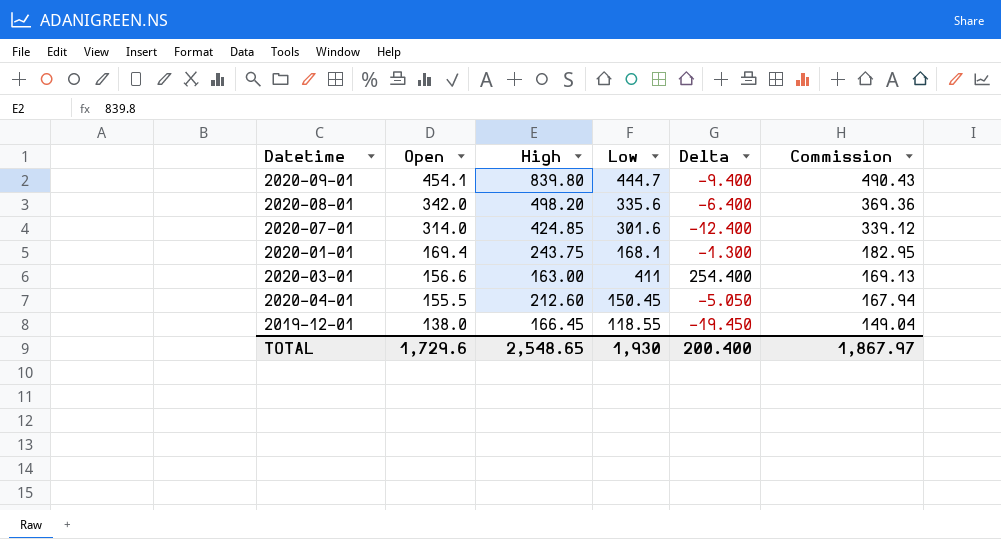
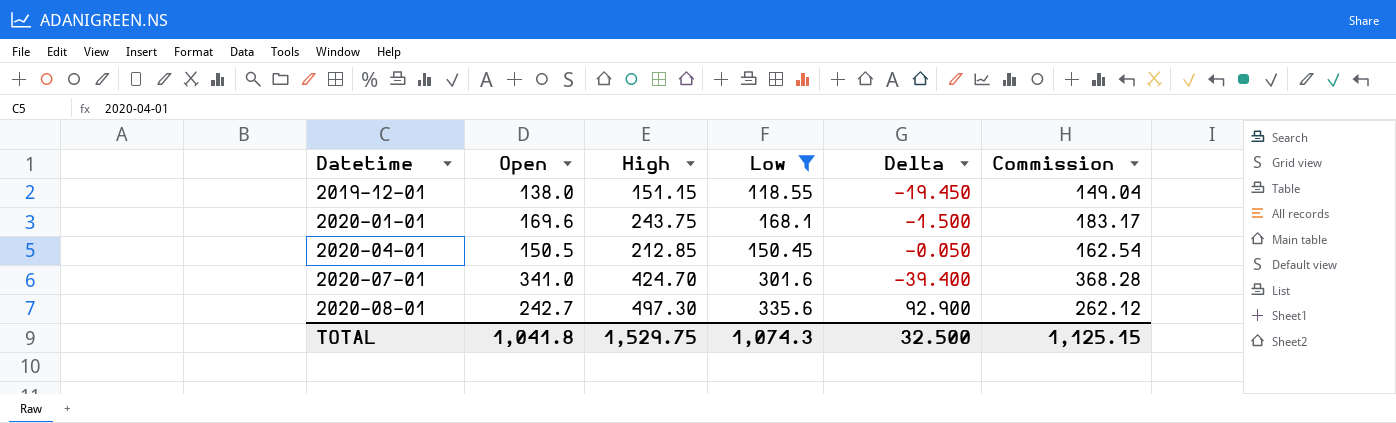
filter: none -> Low <= 335.6
row order: Open descending -> Datetime ascending
2019-12-01 | High: 166.45 -> 151.15
2020-01-01 | Open: 169.4 -> 169.6
2020-01-01 | Delta: -1.300 -> -1.500
2020-01-01 | Commission: 182.95 -> 183.17
2020-04-01 | Open: 155.5 -> 150.5
2020-04-01 | High: 212.60 -> 212.85
2020-04-01 | Delta: -5.050 -> -0.050
2020-04-01 | Commission: 167.94 -> 162.54
2020-07-01 | Open: 314.0 -> 341.0
2020-07-01 | High: 424.85 -> 424.70
2020-07-01 | Delta: -12.400 -> -39.400
2020-07-01 | Commission: 339.12 -> 368.28
2020-08-01 | Open: 342.0 -> 242.7
2020-08-01 | High: 498.20 -> 497.30
2020-08-01 | Delta: -6.400 -> 92.900
2020-08-01 | Commission: 369.36 -> 262.12
TOTAL | Open: 1,729.6 -> 1,041.8
TOTAL | High: 2,548.65 -> 1,529.75
TOTAL | Low: 1,930 -> 1,074.3
TOTAL | Delta: 200.400 -> 32.500
TOTAL | Commission: 1,867.97 -> 1,125.15

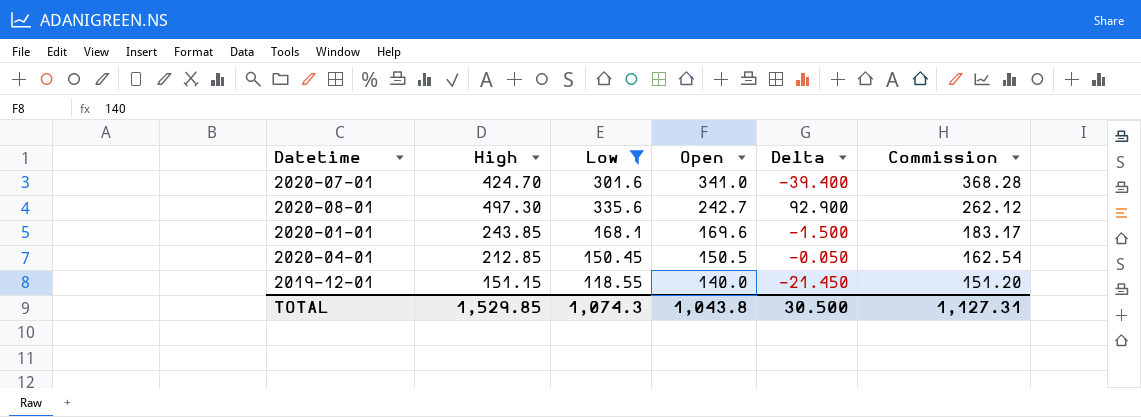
row order: Datetime ascending -> Open descending
column Open | position: 2 -> 4
2020-01-01 | High: 243.75 -> 243.85
2019-12-01 | Open: 138.0 -> 140.0
2019-12-01 | Delta: -19.450 -> -21.450
2019-12-01 | Commission: 149.04 -> 151.20
TOTAL | High: 1,529.75 -> 1,529.85
TOTAL | Open: 1,041.8 -> 1,043.8
TOTAL | Delta: 32.500 -> 30.500
TOTAL | Commission: 1,125.15 -> 1,127.31

